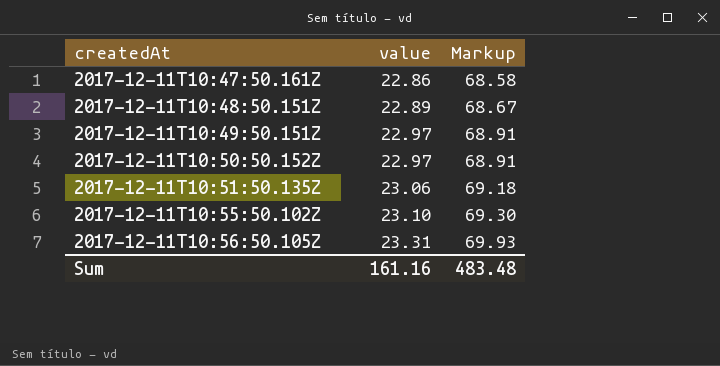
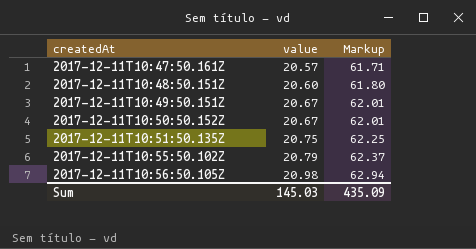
2017-12-11T10:47:50.161Z | value: 22.86 -> 20.57
2017-12-11T10:47:50.161Z | Markup: 68.58 -> 61.71
2017-12-11T10:48:50.151Z | value: 22.89 -> 20.60
2017-12-11T10:48:50.151Z | Markup: 68.67 -> 61.80
2017-12-11T10:49:50.151Z | value: 22.97 -> 20.67
2017-12-11T10:49:50.151Z | Markup: 68.91 -> 62.01
2017-12-11T10:50:50.152Z | value: 22.97 -> 20.67
2017-12-11T10:50:50.152Z | Markup: 68.91 -> 62.01
2017-12-11T10:51:50.135Z | value: 23.06 -> 20.75
2017-12-11T10:51:50.135Z | Markup: 69.18 -> 62.25
2017-12-11T10:55:50.102Z | value: 23.10 -> 20.79
2017-12-11T10:55:50.102Z | Markup: 69.30 -> 62.37
2017-12-11T10:56:50.105Z | value: 23.31 -> 20.98
2017-12-11T10:56:50.105Z | Markup: 69.93 -> 62.94
Sum | value: 161.16 -> 145.03
Sum | Markup: 483.48 -> 435.09

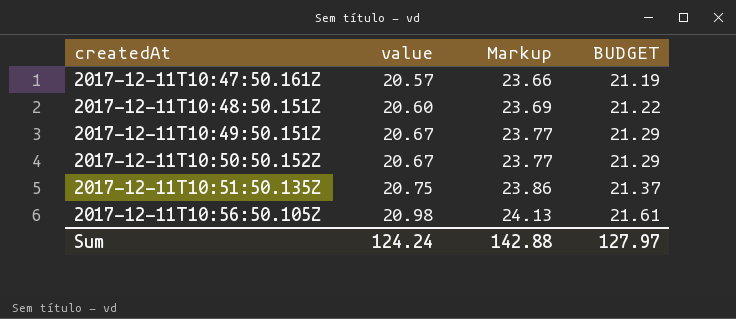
column Markup | formula: [value] * 3 -> [value] * 1.15
column BUDGET | formula: none -> [value] * 1.03
row 2017-12-11T10:55:50.102Z: 20.79 | 62.37 -> none
Sum | value: 145.03 -> 124.24
Sum | Markup: 435.09 -> 142.88

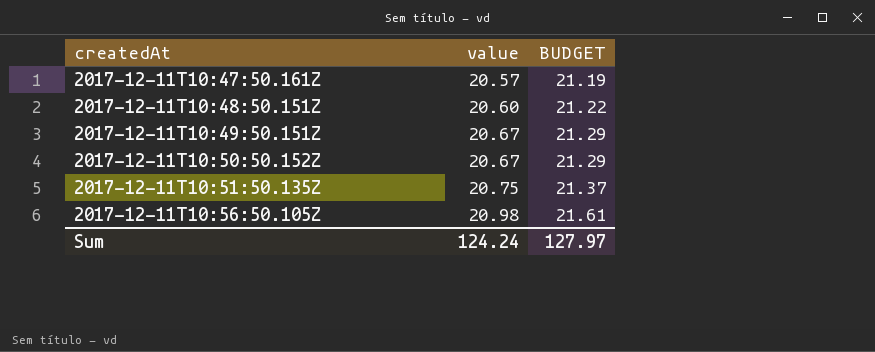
column Markup | formula: [value] * 1.15 -> none

